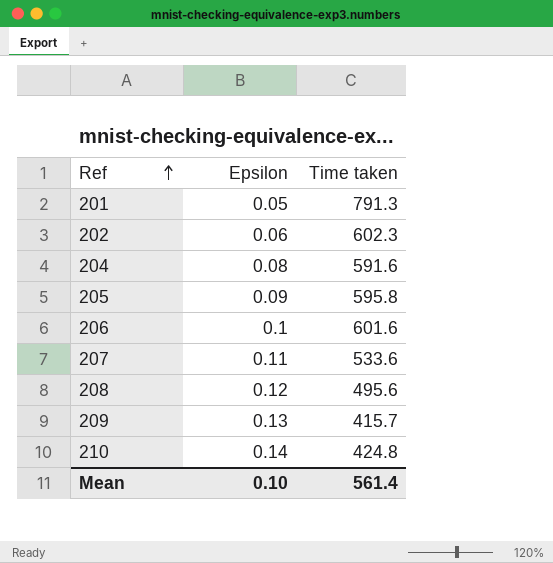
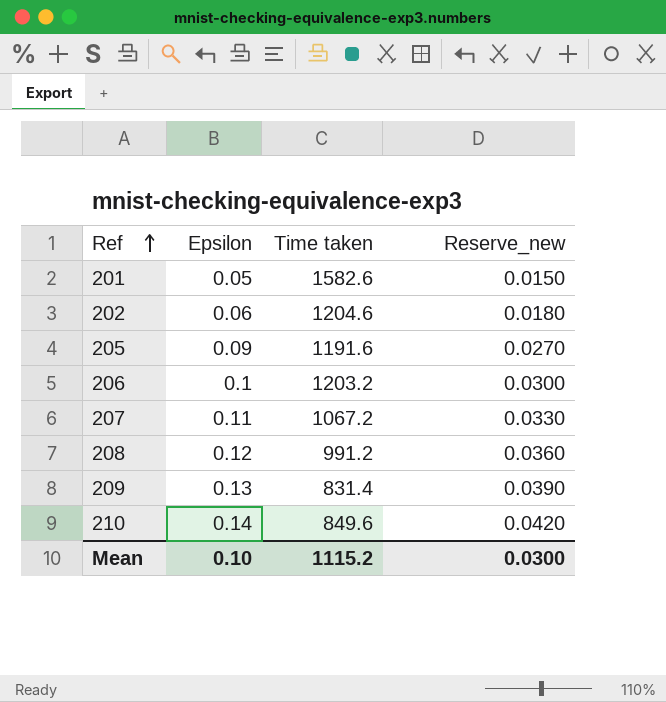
column Reserve_new | formula: none -> [Epsilon] * 0.3
row 204: 0.08 | 591.6 -> none
201 | Time taken: 791.3 -> 1582.6
202 | Time taken: 602.3 -> 1204.6
205 | Time taken: 595.8 -> 1191.6
206 | Time taken: 601.6 -> 1203.2
207 | Time taken: 533.6 -> 1067.2
208 | Time taken: 495.6 -> 991.2
209 | Time taken: 415.7 -> 831.4
210 | Time taken: 424.8 -> 849.6
Mean | Time taken: 561.4 -> 1115.2

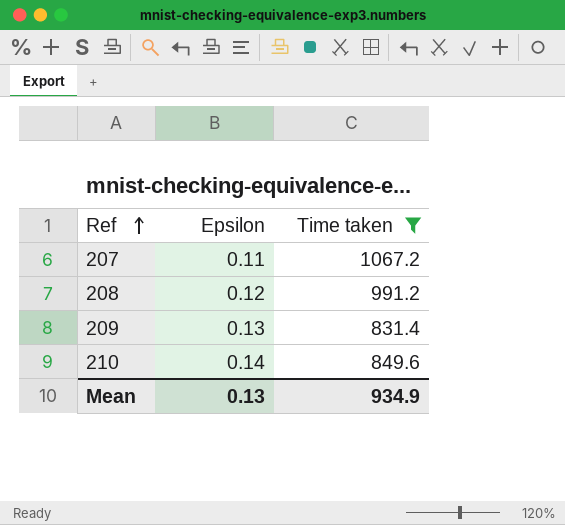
filter: none -> Time taken <= 1067.2
column Reserve_new | formula: [Epsilon] * 0.3 -> none
Mean | Epsilon: 0.10 -> 0.13
Mean | Time taken: 1115.2 -> 934.9

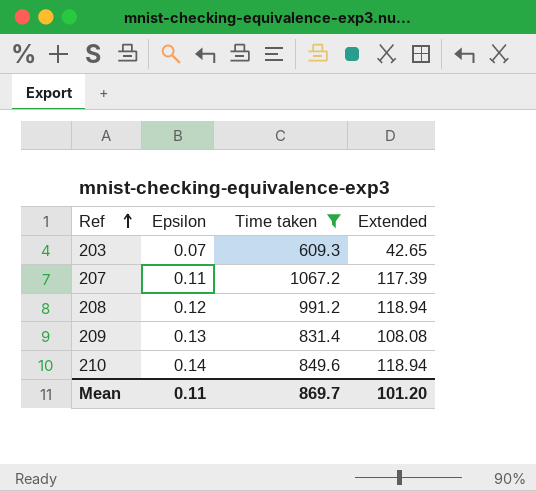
column Extended | formula: none -> [Epsilon] * [Time taken]
row 203: none -> 0.07 | 609.3 | 42.65
Mean | Epsilon: 0.13 -> 0.11
Mean | Time taken: 934.9 -> 869.7

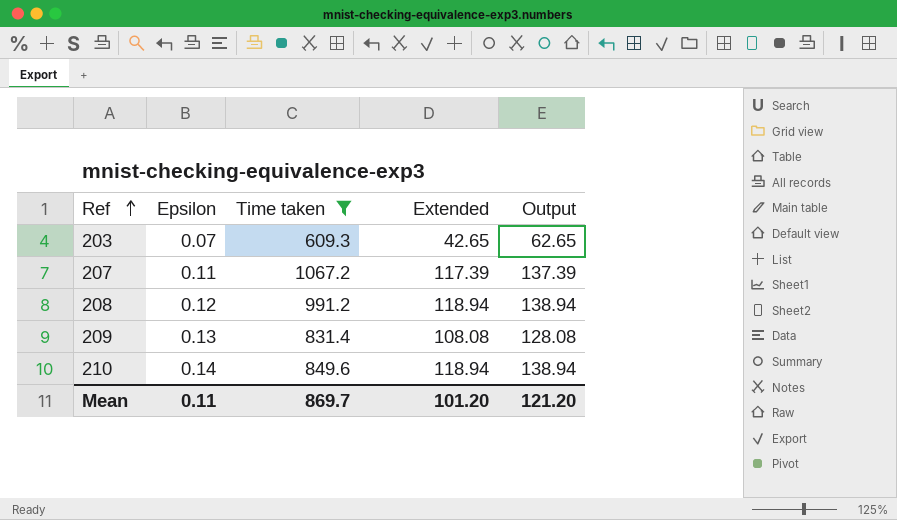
column Output | formula: none -> [Extended] + 20

